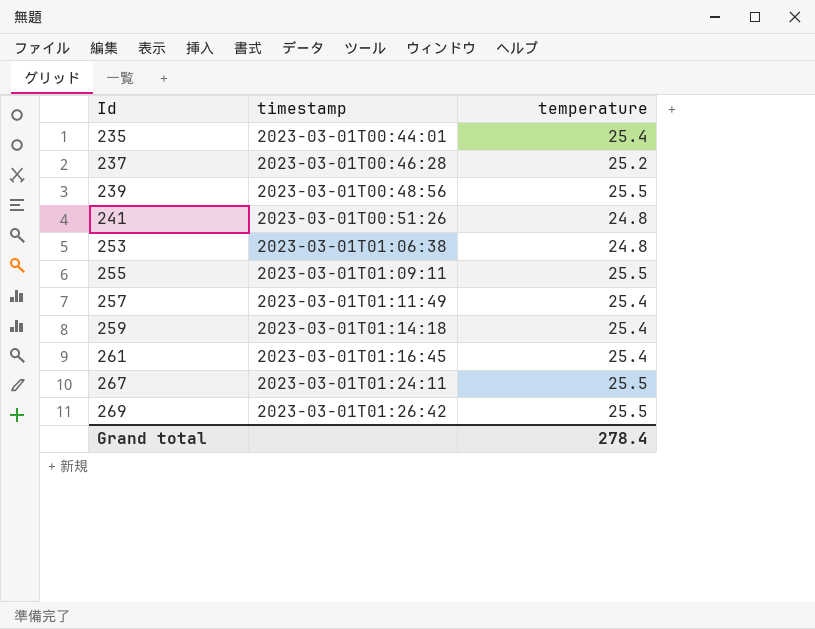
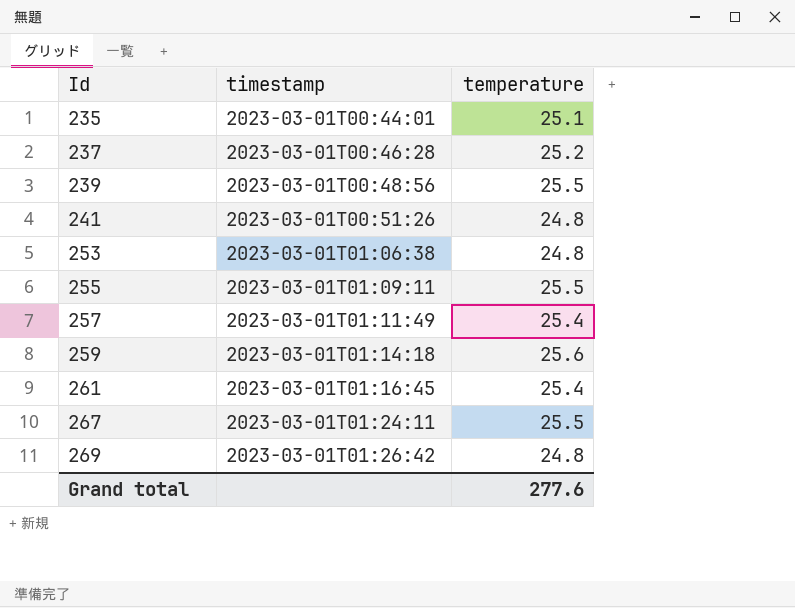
235 | temperature: 25.4 -> 25.1
259 | temperature: 25.4 -> 25.6
269 | temperature: 25.5 -> 24.8
Grand total | temperature: 278.4 -> 277.6

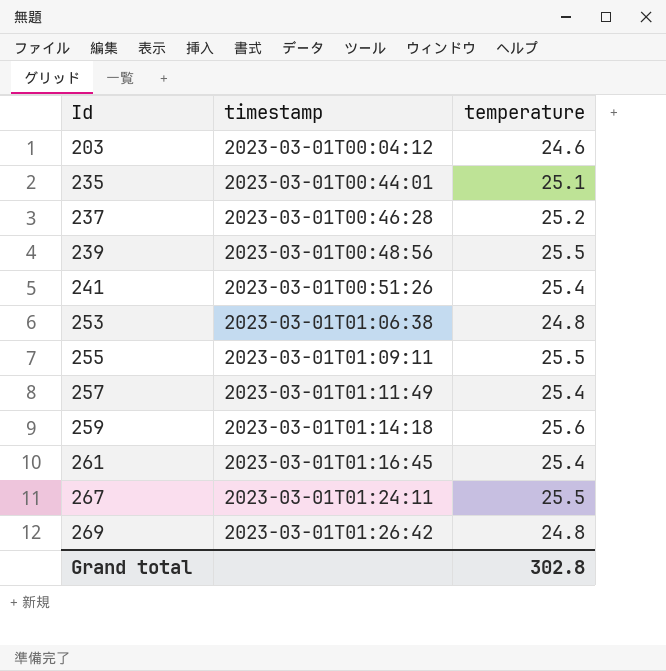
row 203: none -> 2023-03-01T00:04:12 | 24.6
241 | temperature: 24.8 -> 25.4
Grand total | temperature: 277.6 -> 302.8

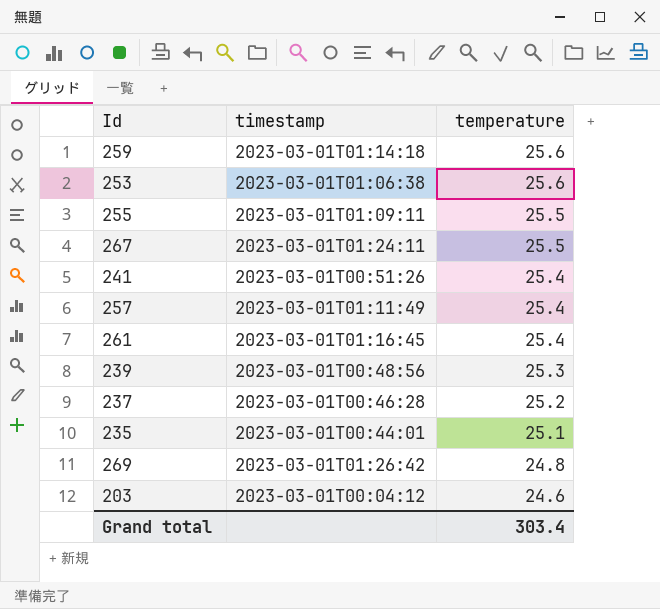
row order: Id ascending -> temperature descending
253 | temperature: 24.8 -> 25.6
239 | temperature: 25.5 -> 25.3
Grand total | temperature: 302.8 -> 303.4

